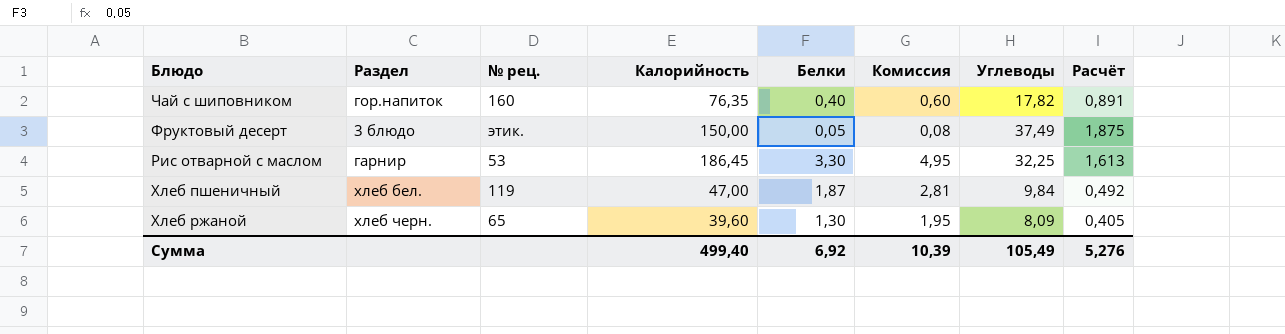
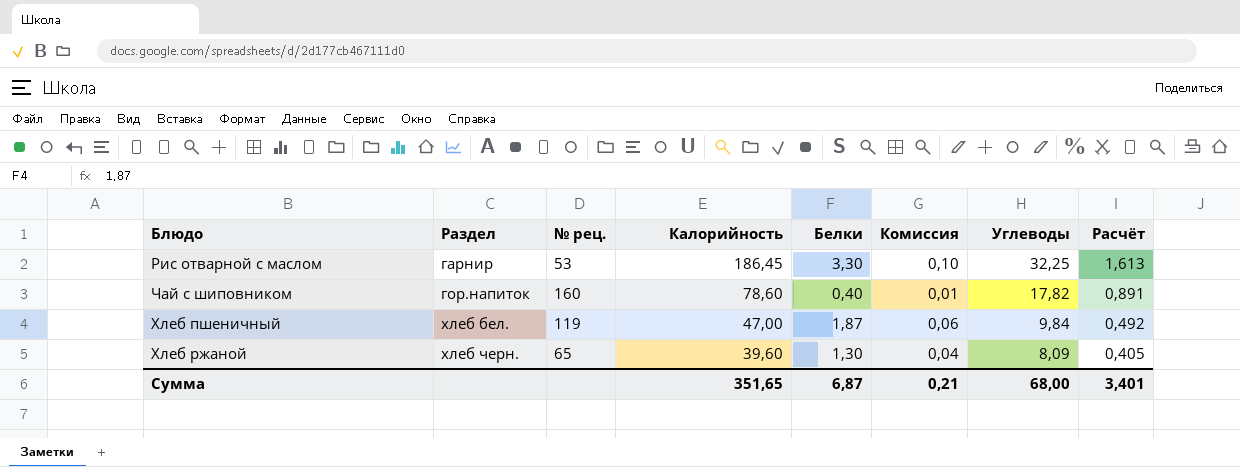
row order: none -> Раздел ascending
column Комиссия | formula: [Белки] * 1,5 -> [Белки] * 0,03
row Фруктовый десерт: 3 блюдо | этик. | 150,00 | 0,05 | 0,08 | 37,49 | 1,875 -> none
Чай с шиповником | Калорийность: 76,35 -> 78,60
Сумма | Калорийность: 499,40 -> 351,65
Сумма | Белки: 6,92 -> 6,87
Сумма | Комиссия: 10,39 -> 0,21
Сумма | Углеводы: 105,49 -> 68,00
Сумма | Расчёт: 5,276 -> 3,401

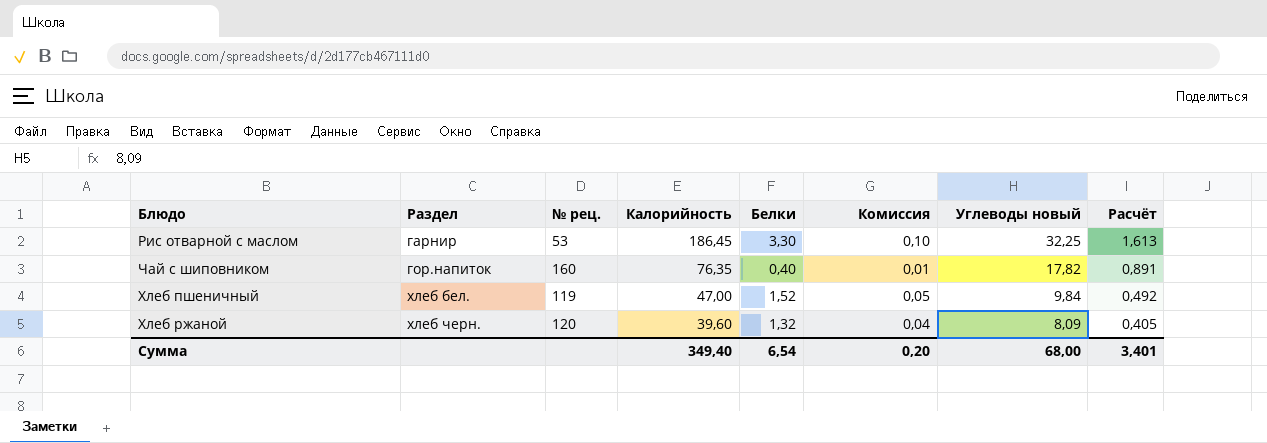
column name: Углеводы -> Углеводы новый
Чай с шиповником | Калорийность: 78,60 -> 76,35
Хлеб пшеничный | Белки: 1,87 -> 1,52
Хлеб пшеничный | Комиссия: 0,06 -> 0,05
Хлеб ржаной | № рец.: 65 -> 120
Хлеб ржаной | Белки: 1,30 -> 1,32
Сумма | Калорийность: 351,65 -> 349,40
Сумма | Белки: 6,87 -> 6,54
Сумма | Комиссия: 0,21 -> 0,20

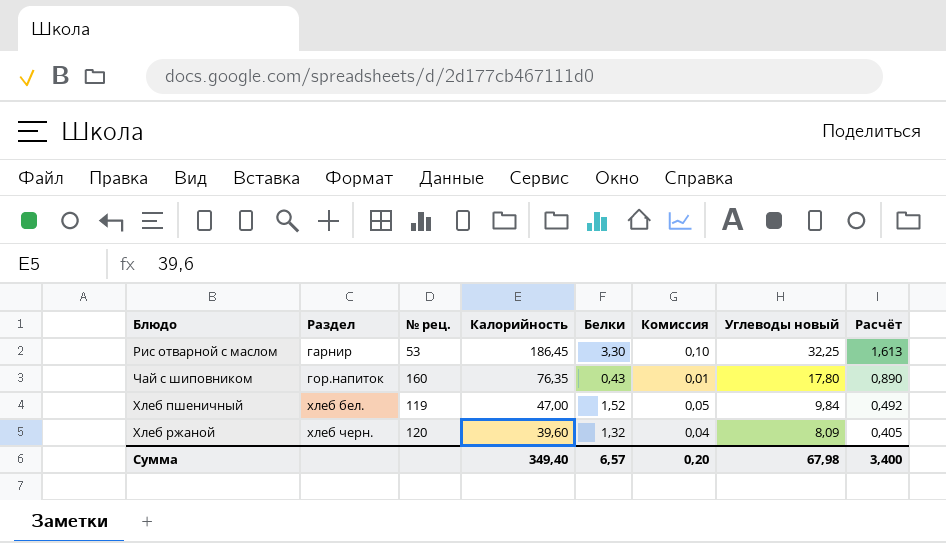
Чай с шиповником | Белки: 0,40 -> 0,43
Чай с шиповником | Углеводы новый: 17,82 -> 17,80
Чай с шиповником | Расчёт: 0,891 -> 0,890
Сумма | Белки: 6,54 -> 6,57
Сумма | Углеводы новый: 68,00 -> 67,98
Сумма | Расчёт: 3,401 -> 3,400

